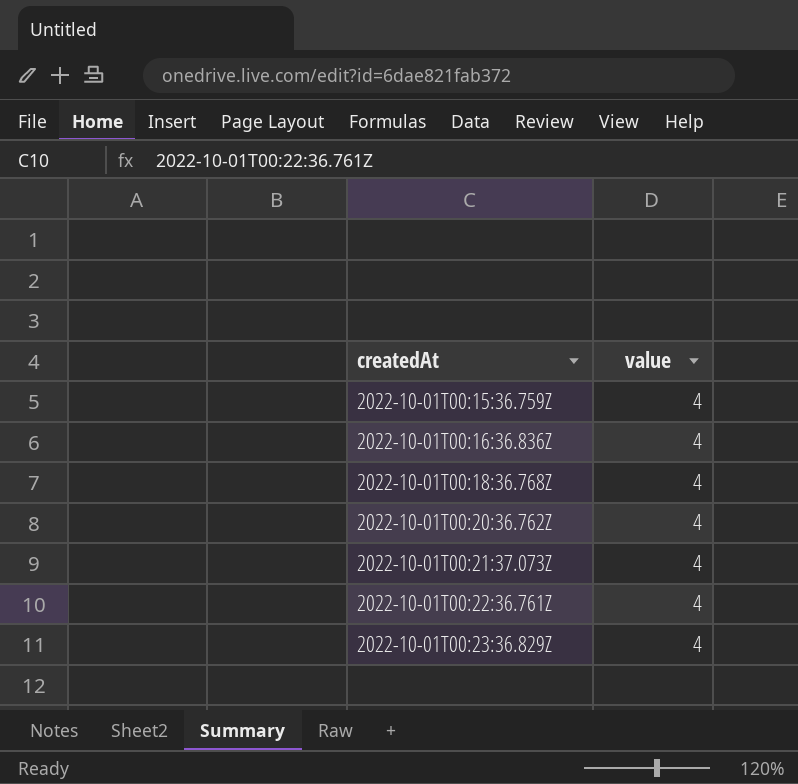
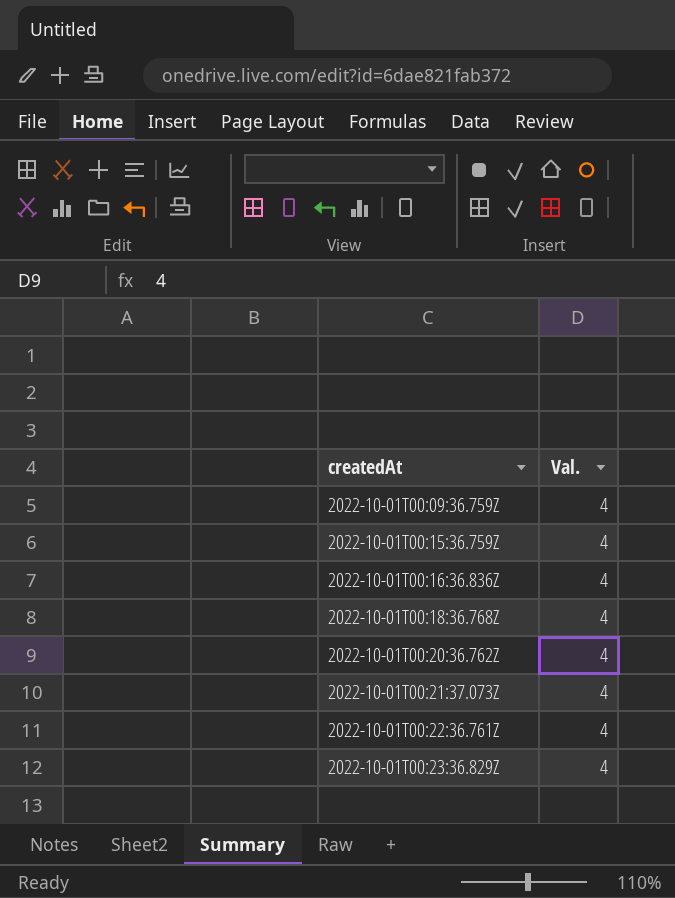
column name: value -> Val.
row 2022-10-01T00:09:36.759Z: none -> 4

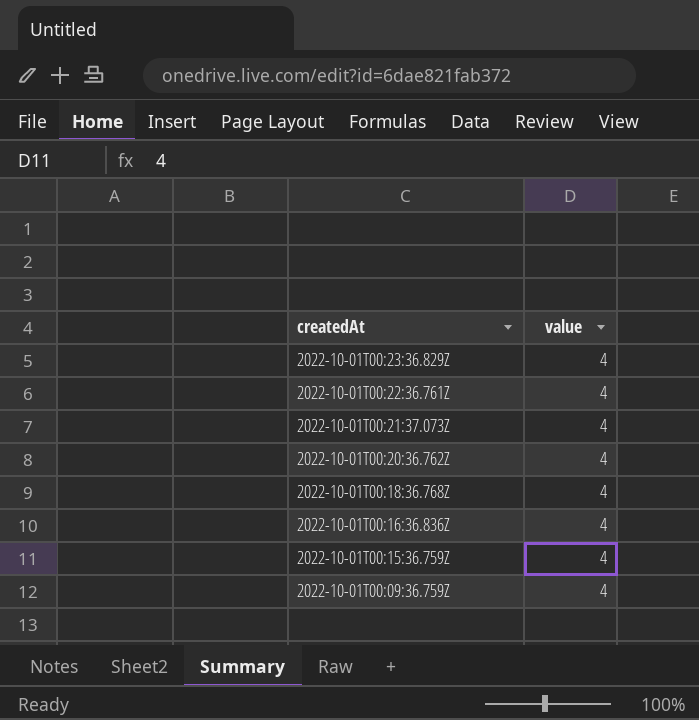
row order: createdAt ascending -> createdAt descending
column name: Val. -> value

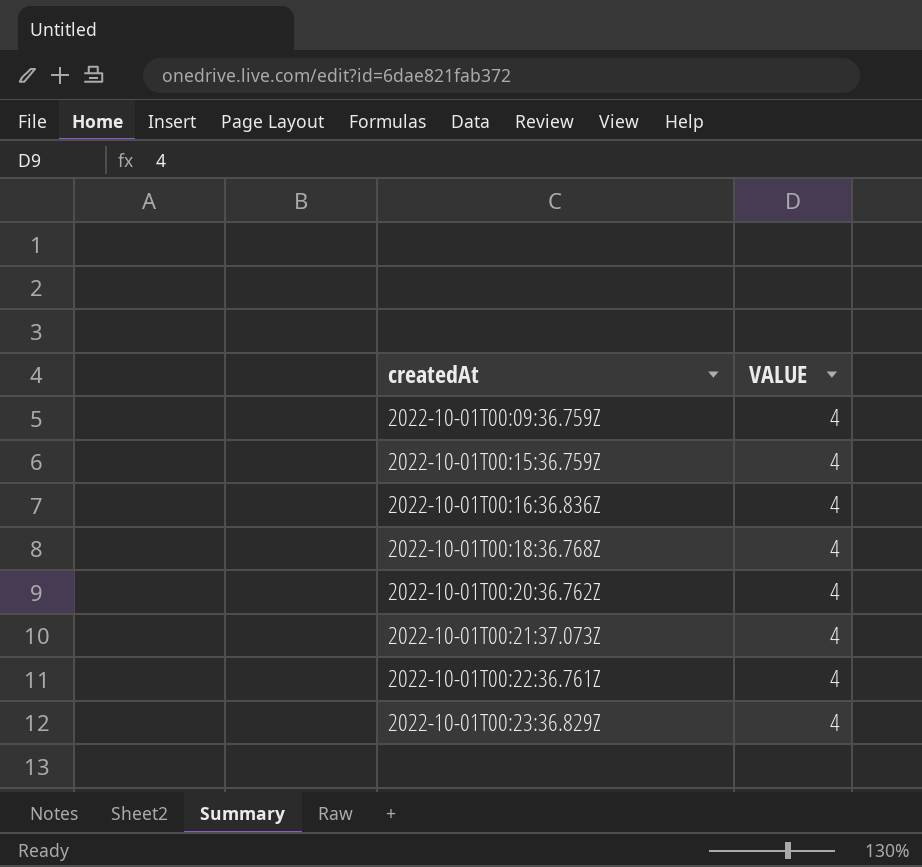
row order: createdAt descending -> createdAt ascending
column name: value -> VALUE

